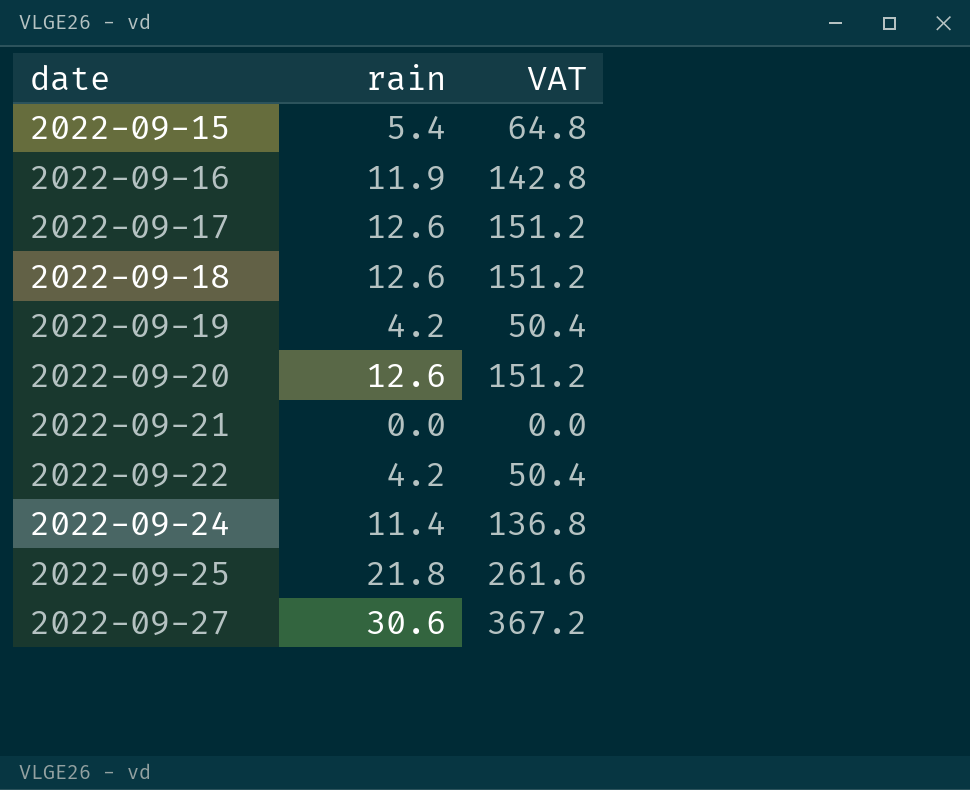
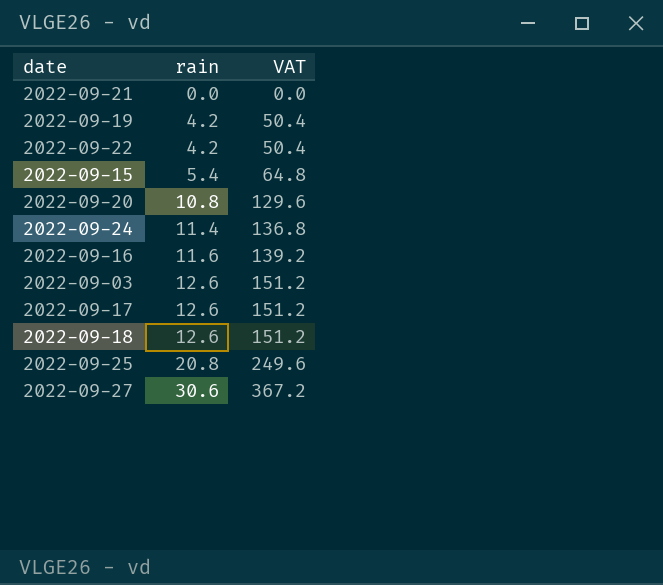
row order: date ascending -> rain ascending
2022-09-20 | rain: 12.6 -> 10.8
2022-09-20 | VAT: 151.2 -> 129.6
2022-09-16 | rain: 11.9 -> 11.6
2022-09-16 | VAT: 142.8 -> 139.2
row 2022-09-03: none -> 12.6 | 151.2
2022-09-25 | rain: 21.8 -> 20.8
2022-09-25 | VAT: 261.6 -> 249.6

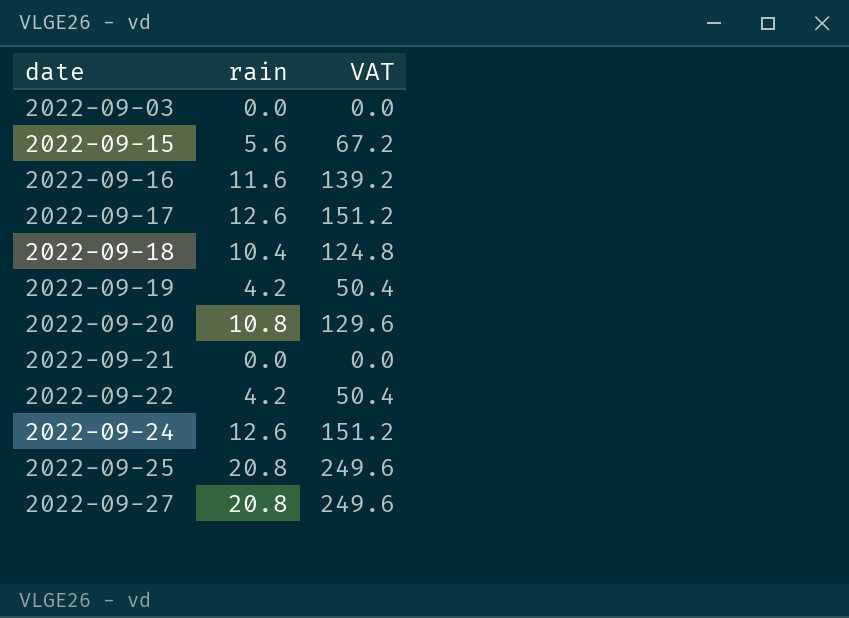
row order: rain ascending -> date ascending
2022-09-03 | rain: 12.6 -> 0.0
2022-09-03 | VAT: 151.2 -> 0.0
2022-09-15 | rain: 5.4 -> 5.6
2022-09-15 | VAT: 64.8 -> 67.2
2022-09-18 | rain: 12.6 -> 10.4
2022-09-18 | VAT: 151.2 -> 124.8
2022-09-24 | rain: 11.4 -> 12.6
2022-09-24 | VAT: 136.8 -> 151.2
2022-09-27 | rain: 30.6 -> 20.8
2022-09-27 | VAT: 367.2 -> 249.6

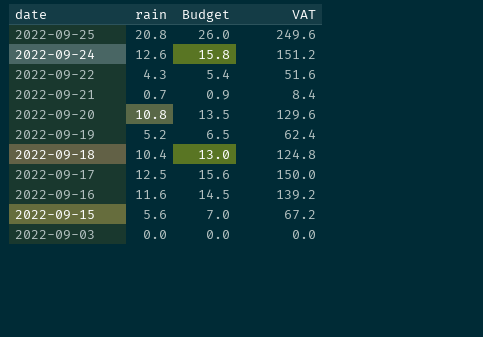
row order: date ascending -> date descending
column Budget | formula: none -> [rain] * 1.25
row 2022-09-27: 20.8 | 249.6 -> none
2022-09-22 | rain: 4.2 -> 4.3
2022-09-22 | VAT: 50.4 -> 51.6
2022-09-21 | rain: 0.0 -> 0.7
2022-09-21 | VAT: 0.0 -> 8.4
2022-09-19 | rain: 4.2 -> 5.2
2022-09-19 | VAT: 50.4 -> 62.4
2022-09-17 | rain: 12.6 -> 12.5
2022-09-17 | VAT: 151.2 -> 150.0

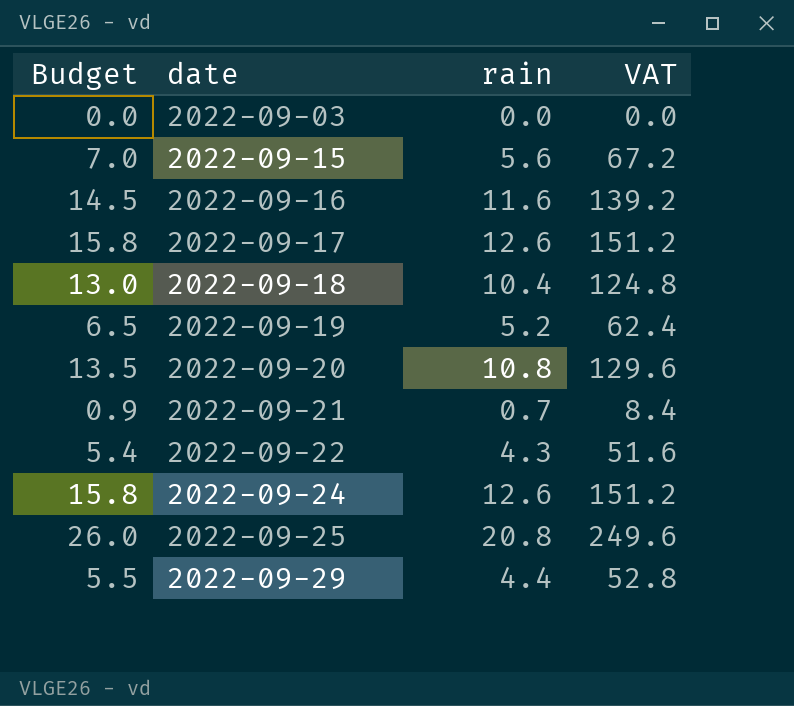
row order: date descending -> date ascending
column Budget | position: 3 -> 1
2022-09-17 | Budget: 15.6 -> 15.8
2022-09-17 | rain: 12.5 -> 12.6
2022-09-17 | VAT: 150.0 -> 151.2
row 2022-09-29: none -> 5.5 | 4.4 | 52.8

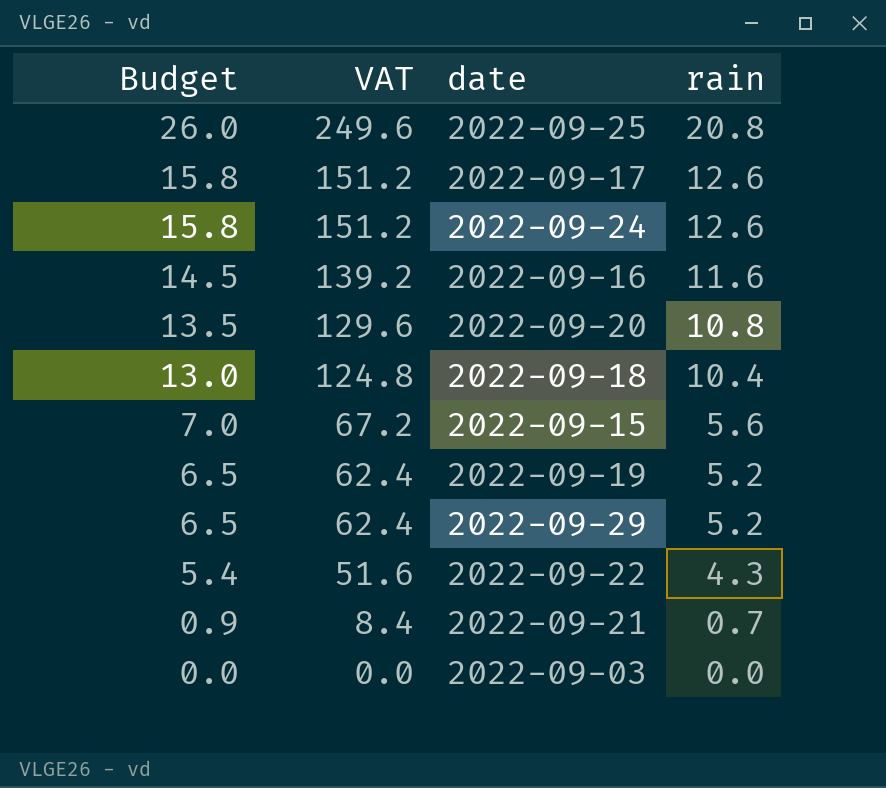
row order: date ascending -> Budget descending
column VAT | position: 4 -> 2
2022-09-29 | Budget: 5.5 -> 6.5
2022-09-29 | VAT: 52.8 -> 62.4
2022-09-29 | rain: 4.4 -> 5.2

